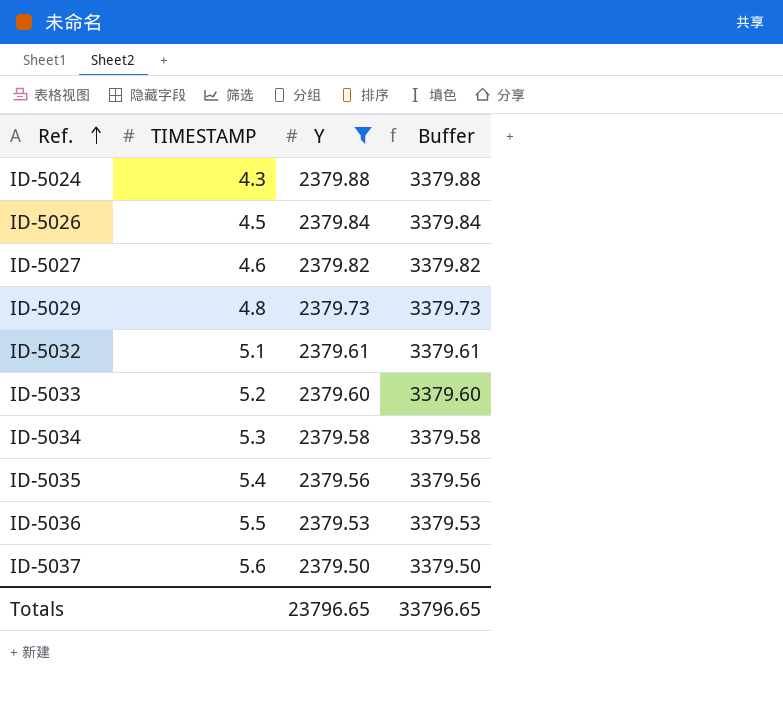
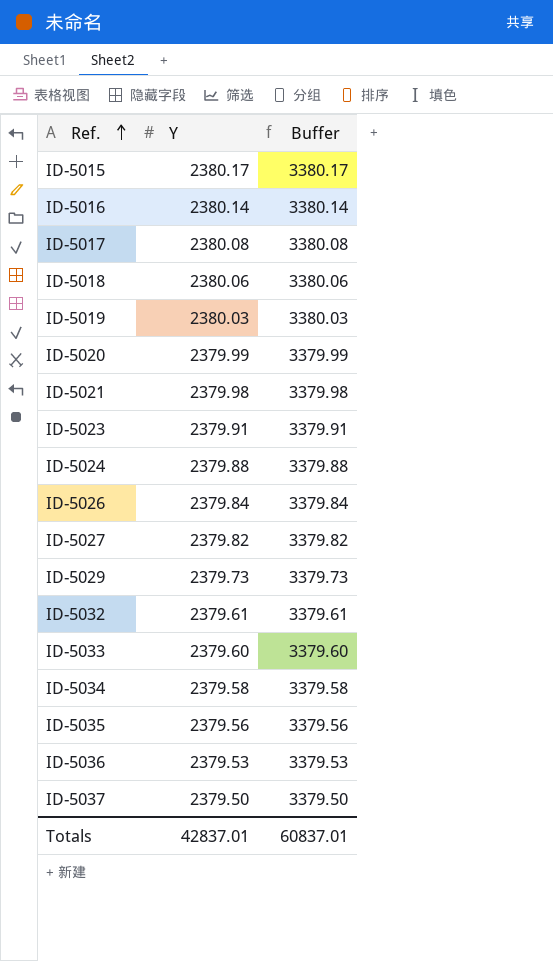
filter: Y <= 2379.88 -> none
column TIMESTAMP | position: 2 -> none
Totals | Y: 23796.65 -> 42837.01
Totals | Buffer: 33796.65 -> 60837.01

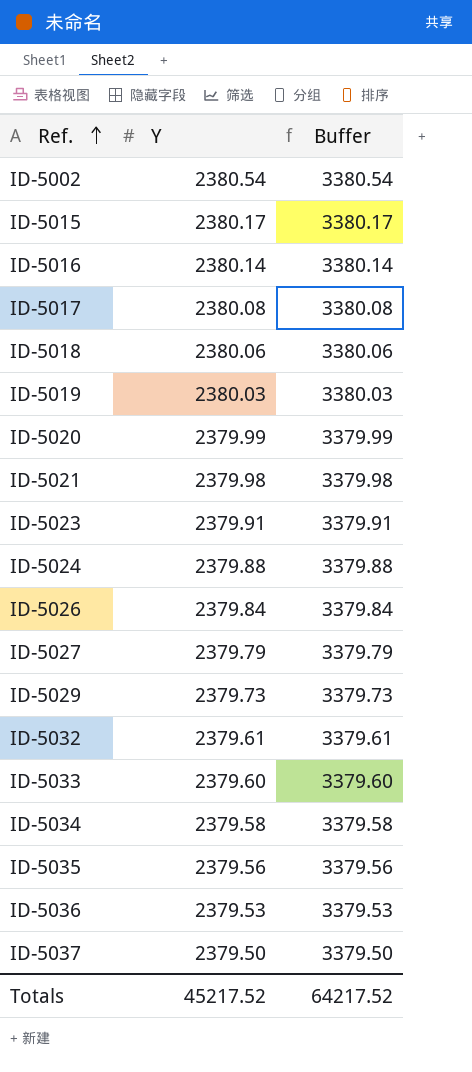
row ID-5002: none -> 2380.54 | 3380.54
ID-5027 | Y: 2379.82 -> 2379.79
ID-5027 | Buffer: 3379.82 -> 3379.79
Totals | Y: 42837.01 -> 45217.52
Totals | Buffer: 60837.01 -> 64217.52

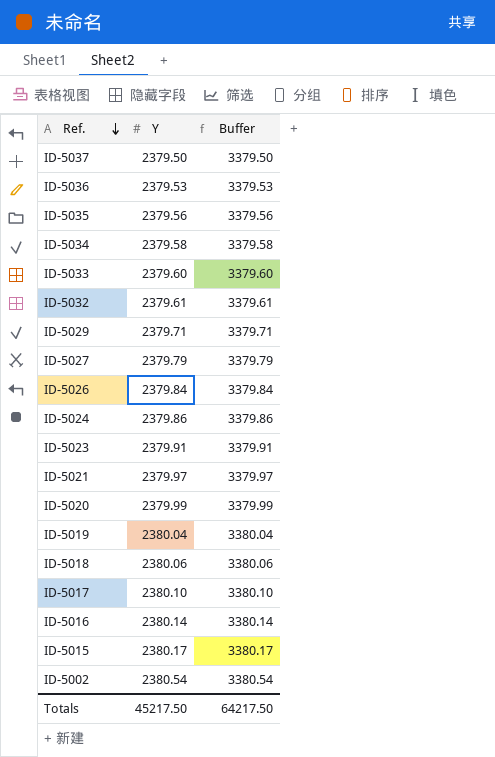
row order: Ref. ascending -> Ref. descending
ID-5029 | Y: 2379.73 -> 2379.71
ID-5029 | Buffer: 3379.73 -> 3379.71
ID-5024 | Y: 2379.88 -> 2379.86
ID-5024 | Buffer: 3379.88 -> 3379.86
ID-5021 | Y: 2379.98 -> 2379.97
ID-5021 | Buffer: 3379.98 -> 3379.97
ID-5019 | Y: 2380.03 -> 2380.04
ID-5019 | Buffer: 3380.03 -> 3380.04
ID-5017 | Y: 2380.08 -> 2380.10
ID-5017 | Buffer: 3380.08 -> 3380.10
Totals | Y: 45217.52 -> 45217.50
Totals | Buffer: 64217.52 -> 64217.50

